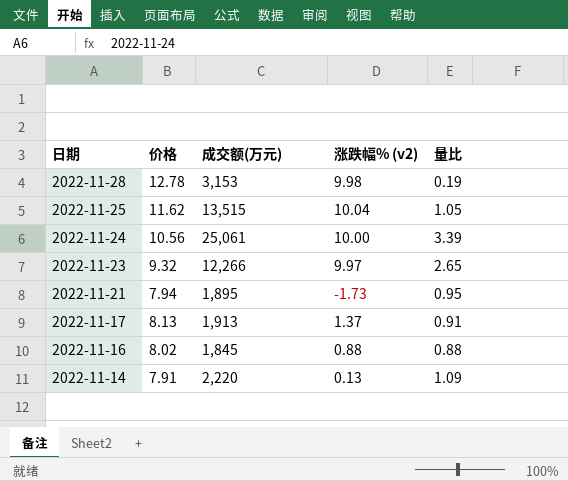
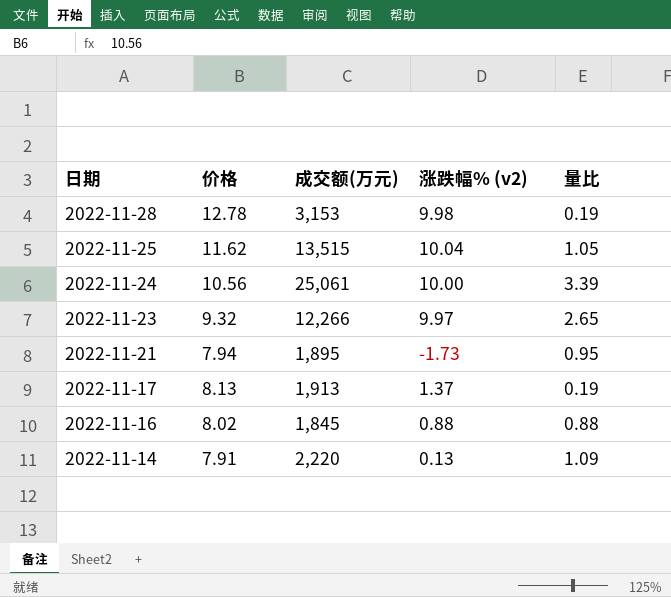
2022-11-17 | 量比: 0.91 -> 0.19

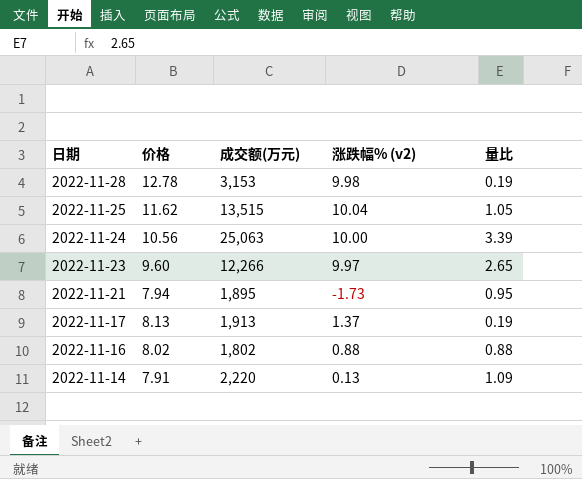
2022-11-24 | 成交额(万元): 25,061 -> 25,063
2022-11-23 | 价格: 9.32 -> 9.60
2022-11-16 | 成交额(万元): 1,845 -> 1,802

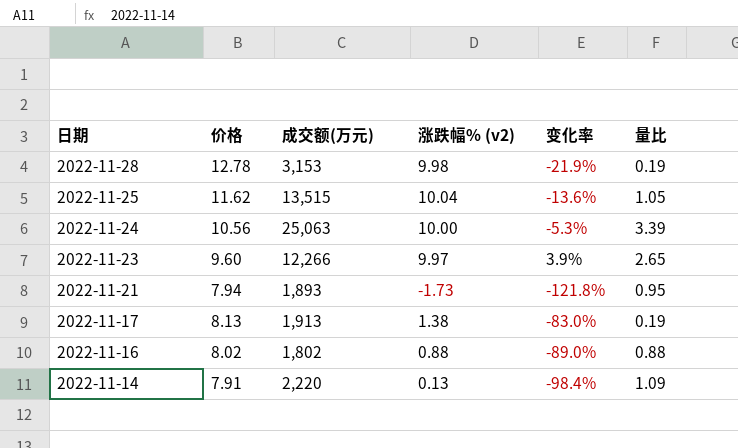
column 变化率 | formula: none -> ([涨跌幅% (v2)] - [价格]) / [价格]
2022-11-21 | 成交额(万元): 1,895 -> 1,893
2022-11-17 | 涨跌幅% (v2): 1.37 -> 1.38

